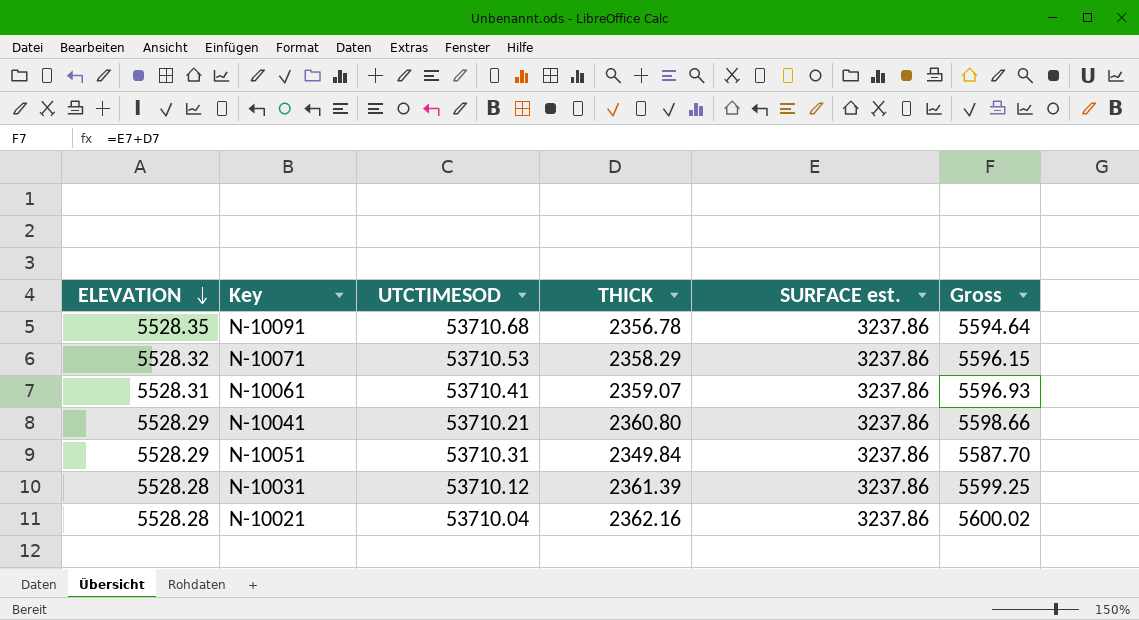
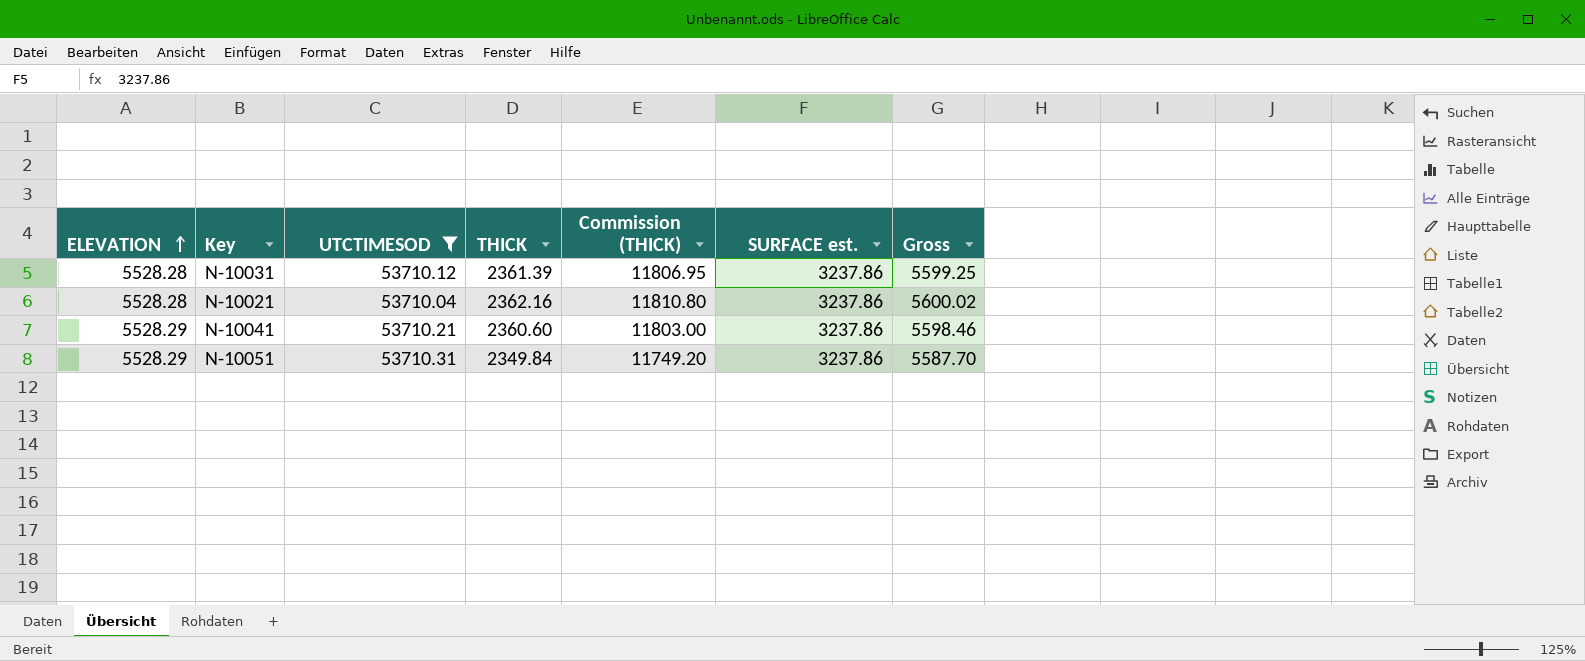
filter: none -> UTCTIMESOD <= 53710.31
row order: ELEVATION descending -> ELEVATION ascending
column Commission (THICK) | formula: none -> [THICK] * 5
N-10041 | THICK: 2360.80 -> 2360.60
N-10041 | Gross: 5598.66 -> 5598.46

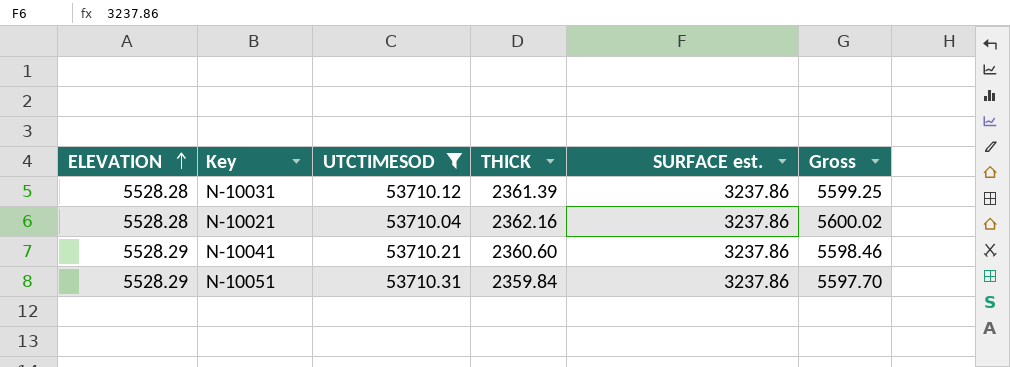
column Commission (THICK) | formula: [THICK] * 5 -> none
N-10051 | THICK: 2349.84 -> 2359.84
N-10051 | Gross: 5587.70 -> 5597.70

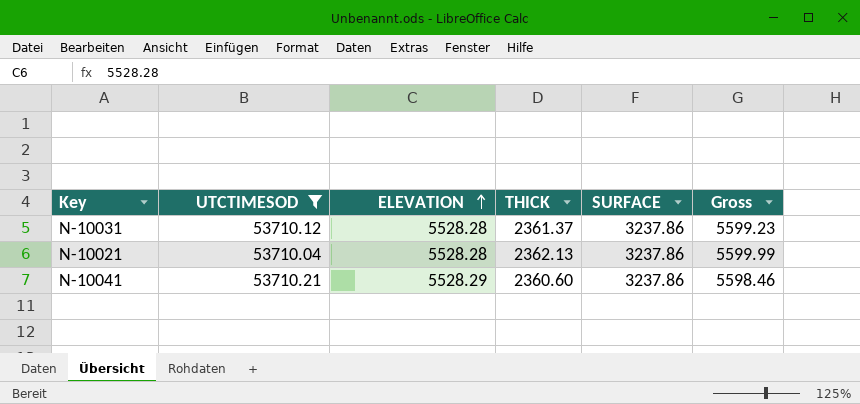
column ELEVATION | position: 1 -> 3
column name: SURFACE est. -> SURFACE
row N-10051: 5528.29 | 53710.31 | 2359.84 | 3237.86 | 5597.70 -> none
N-10031 | THICK: 2361.39 -> 2361.37
N-10031 | Gross: 5599.25 -> 5599.23
N-10021 | THICK: 2362.16 -> 2362.13
N-10021 | Gross: 5600.02 -> 5599.99

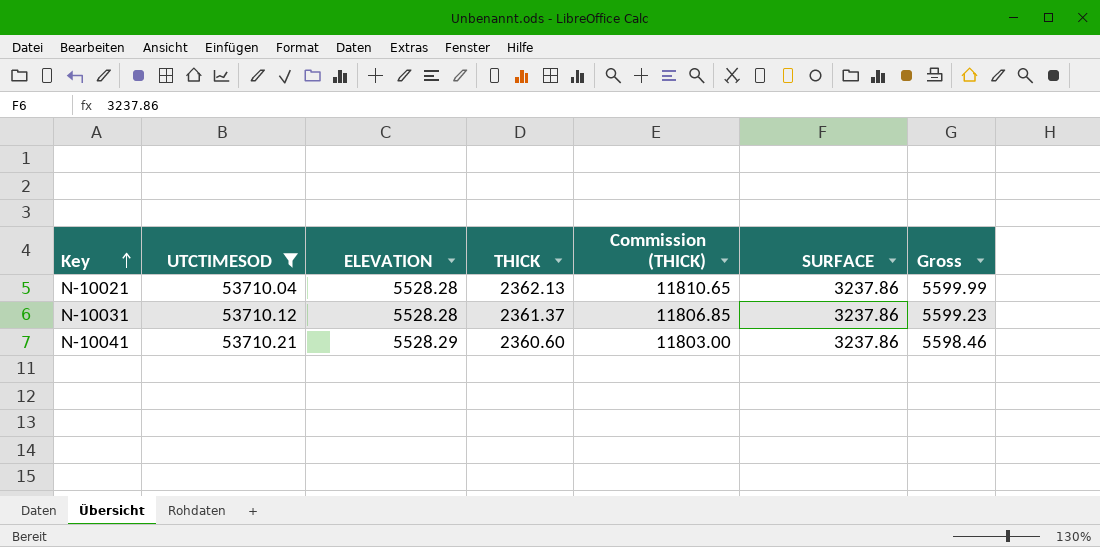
row order: ELEVATION ascending -> Key ascending
column Commission (THICK) | formula: none -> [THICK] * 5

